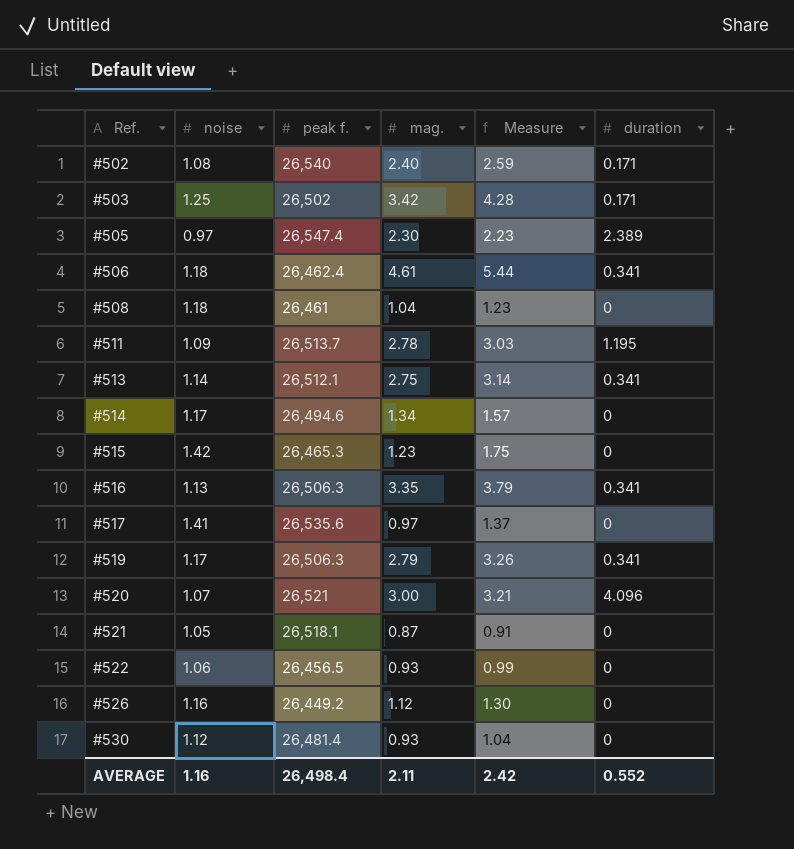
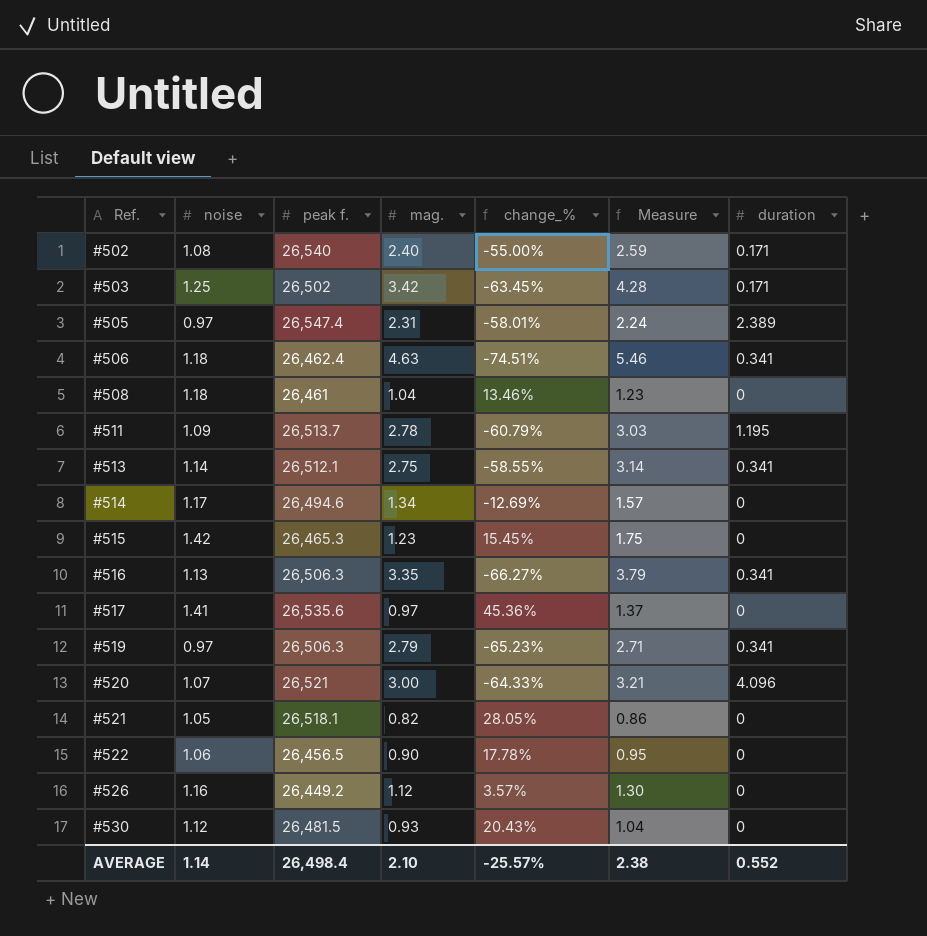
column change_% | formula: none -> ([noise] - [mag.]) / [mag.]
#505 | mag.: 2.30 -> 2.31
#505 | Measure: 2.23 -> 2.24
#506 | mag.: 4.61 -> 4.63
#506 | Measure: 5.44 -> 5.46
#519 | noise: 1.17 -> 0.97
#519 | Measure: 3.26 -> 2.71
#521 | mag.: 0.87 -> 0.82
#521 | Measure: 0.91 -> 0.86
#522 | mag.: 0.93 -> 0.90
#522 | Measure: 0.99 -> 0.95
#530 | peak f.: 26,481.4 -> 26,481.5
AVERAGE | noise: 1.16 -> 1.14
AVERAGE | mag.: 2.11 -> 2.10
AVERAGE | Measure: 2.42 -> 2.38

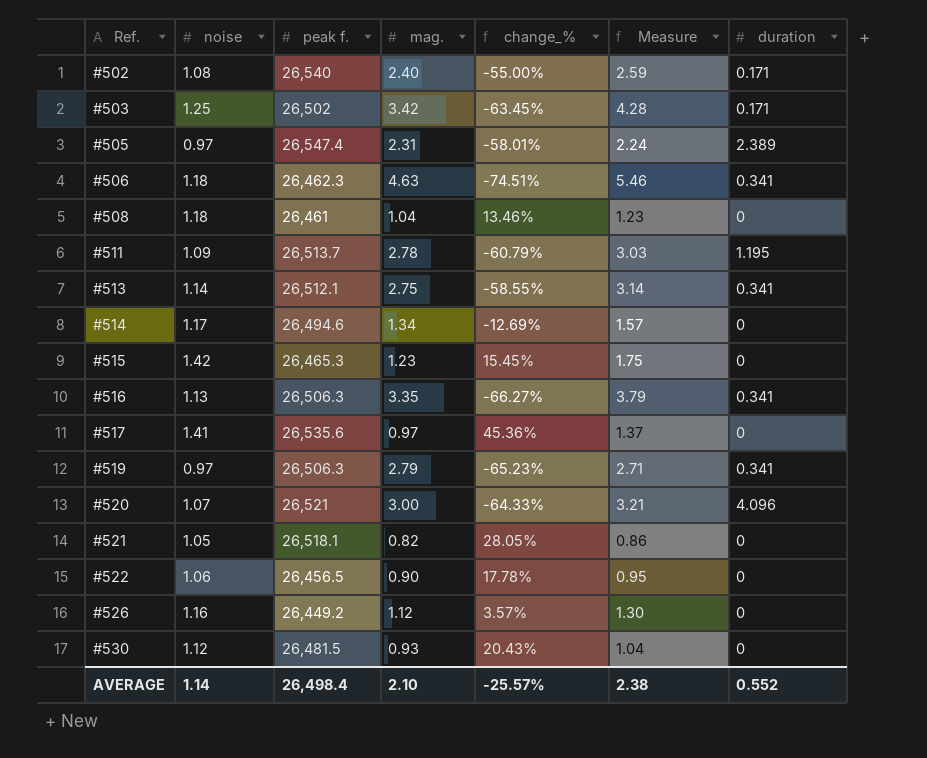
#506 | peak f.: 26,462.4 -> 26,462.3

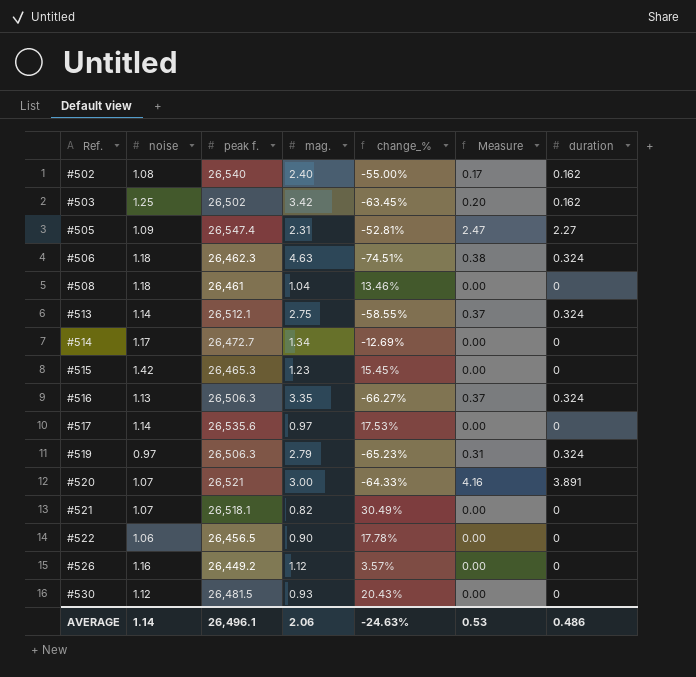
column Measure | formula: [noise] * [mag.] -> [noise] * [duration]
row #511: 1.09 | 26,513.7 | 2.78 | -60.79% | 3.03 | 1.195 -> none
#502 | duration: 0.171 -> 0.162
#503 | duration: 0.171 -> 0.162
#505 | noise: 0.97 -> 1.09
#505 | change_%: -58.01% -> -52.81%
#505 | duration: 2.389 -> 2.27
#506 | duration: 0.341 -> 0.324
#513 | duration: 0.341 -> 0.324
#514 | peak f.: 26,494.6 -> 26,472.7
#516 | duration: 0.341 -> 0.324
#517 | noise: 1.41 -> 1.14
#517 | change_%: 45.36% -> 17.53%
#519 | duration: 0.341 -> 0.324
#520 | duration: 4.096 -> 3.891
#521 | noise: 1.05 -> 1.07
#521 | change_%: 28.05% -> 30.49%
AVERAGE | peak f.: 26,498.4 -> 26,496.1
AVERAGE | mag.: 2.10 -> 2.06
AVERAGE | change_%: -25.57% -> -24.63%
AVERAGE | Measure: 2.38 -> 0.53
AVERAGE | duration: 0.552 -> 0.486

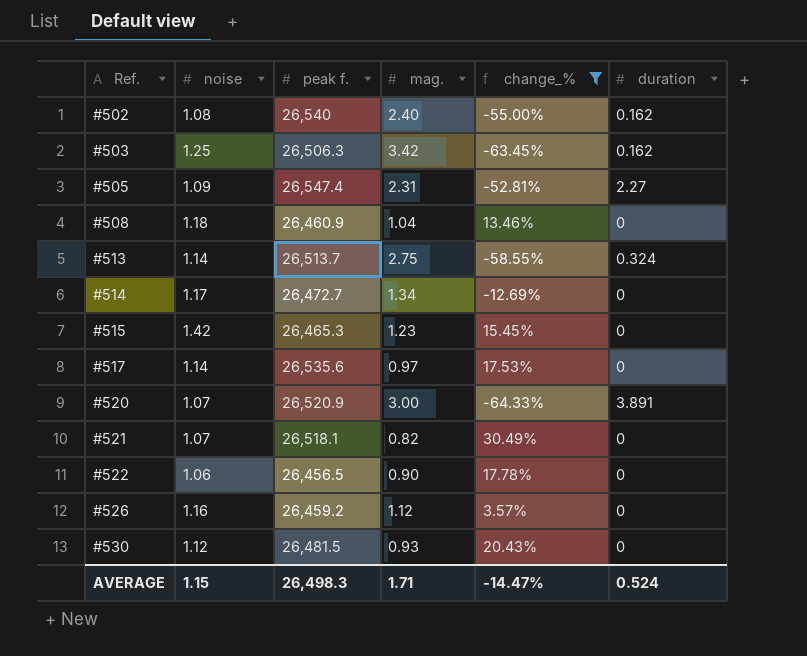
filter: none -> change_% >= -64.33%
column Measure | formula: [noise] * [duration] -> none
#503 | peak f.: 26,502 -> 26,506.3
#508 | peak f.: 26,461 -> 26,460.9
#513 | peak f.: 26,512.1 -> 26,513.7
#520 | peak f.: 26,521 -> 26,520.9
#526 | peak f.: 26,449.2 -> 26,459.2
AVERAGE | noise: 1.14 -> 1.15
AVERAGE | peak f.: 26,496.1 -> 26,498.3
AVERAGE | mag.: 2.06 -> 1.71
AVERAGE | change_%: -24.63% -> -14.47%
AVERAGE | duration: 0.486 -> 0.524

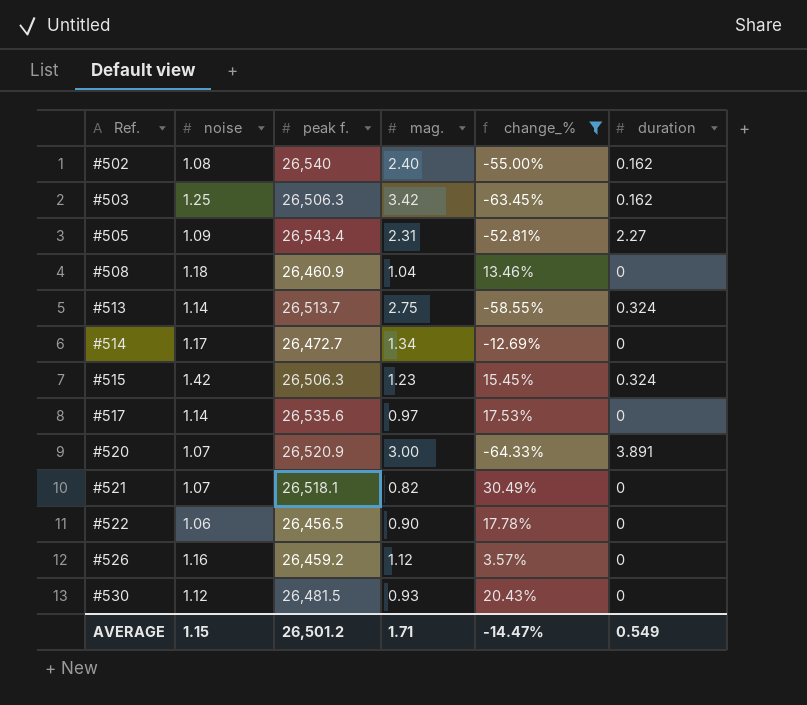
#505 | peak f.: 26,547.4 -> 26,543.4
#515 | peak f.: 26,465.3 -> 26,506.3
#515 | duration: 0 -> 0.324
AVERAGE | peak f.: 26,498.3 -> 26,501.2
AVERAGE | duration: 0.524 -> 0.549

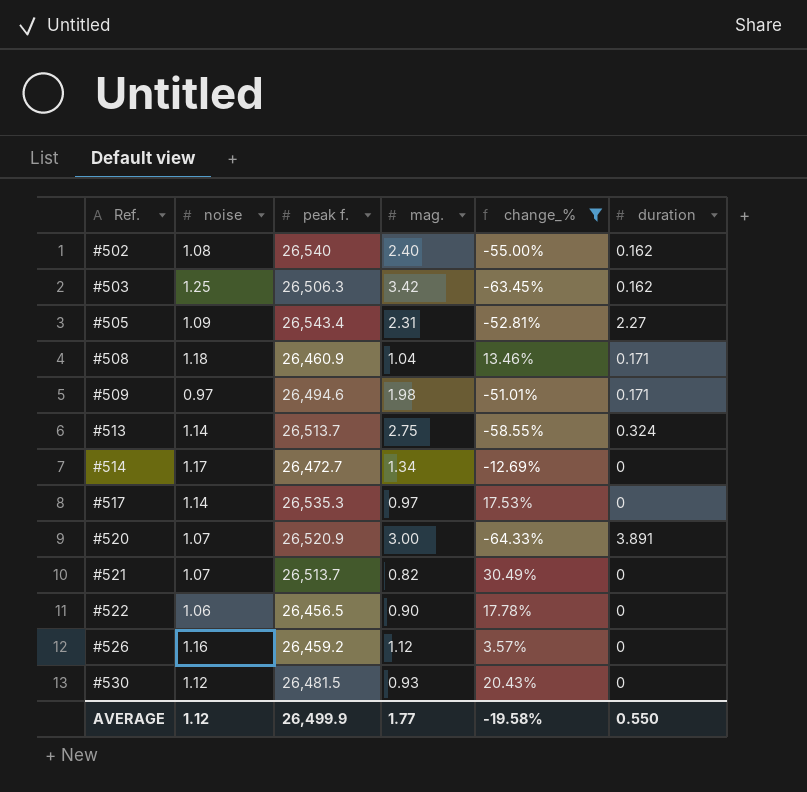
row #515: 1.42 | 26,506.3 | 1.23 | 15.45% | 0.324 -> none
#508 | duration: 0 -> 0.171
row #509: none -> 0.97 | 26,494.6 | 1.98 | -51.01% | 0.171
#517 | peak f.: 26,535.6 -> 26,535.3
#521 | peak f.: 26,518.1 -> 26,513.7
AVERAGE | noise: 1.15 -> 1.12
AVERAGE | peak f.: 26,501.2 -> 26,499.9
AVERAGE | mag.: 1.71 -> 1.77
AVERAGE | change_%: -14.47% -> -19.58%
AVERAGE | duration: 0.549 -> 0.550

